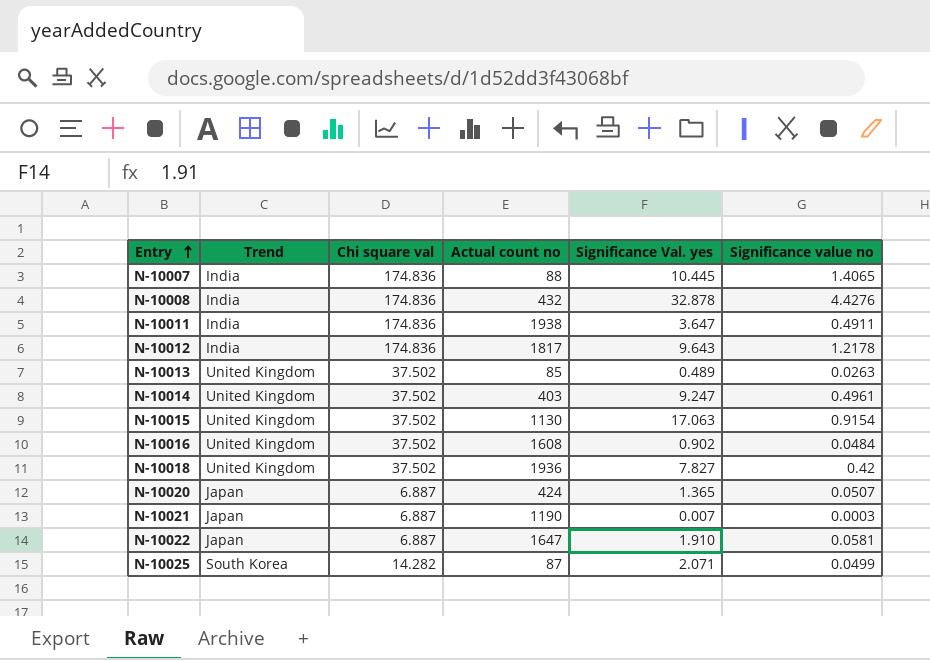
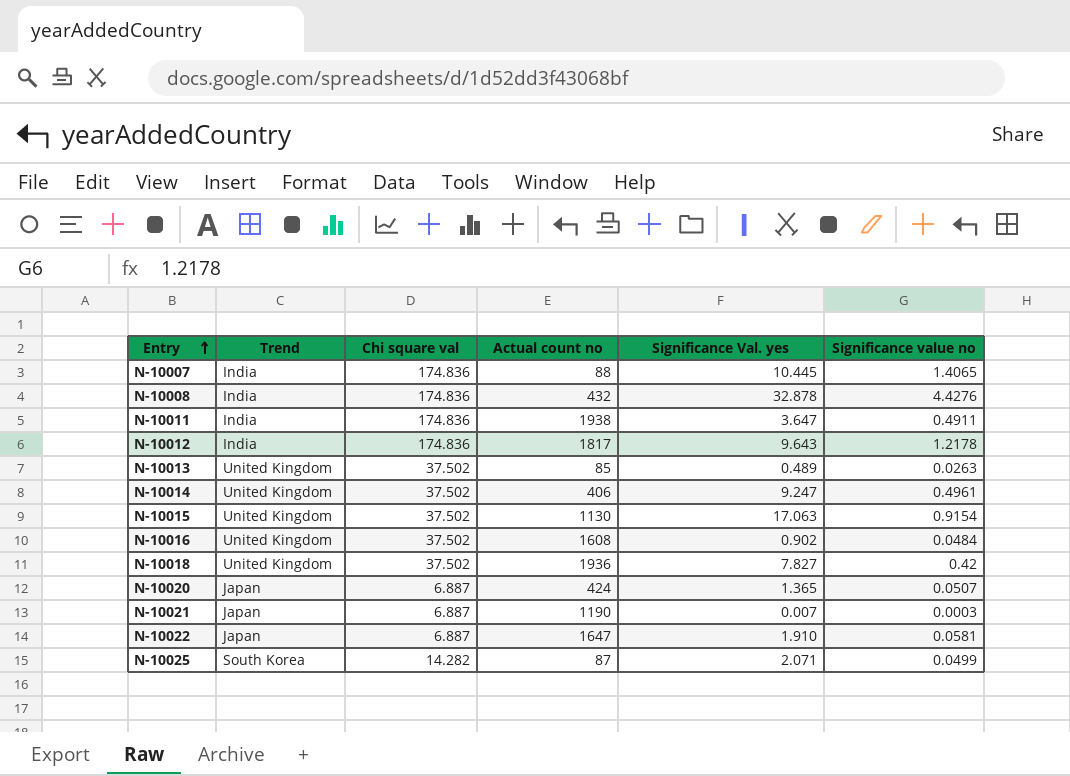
N-10014 | Actual count no: 403 -> 406

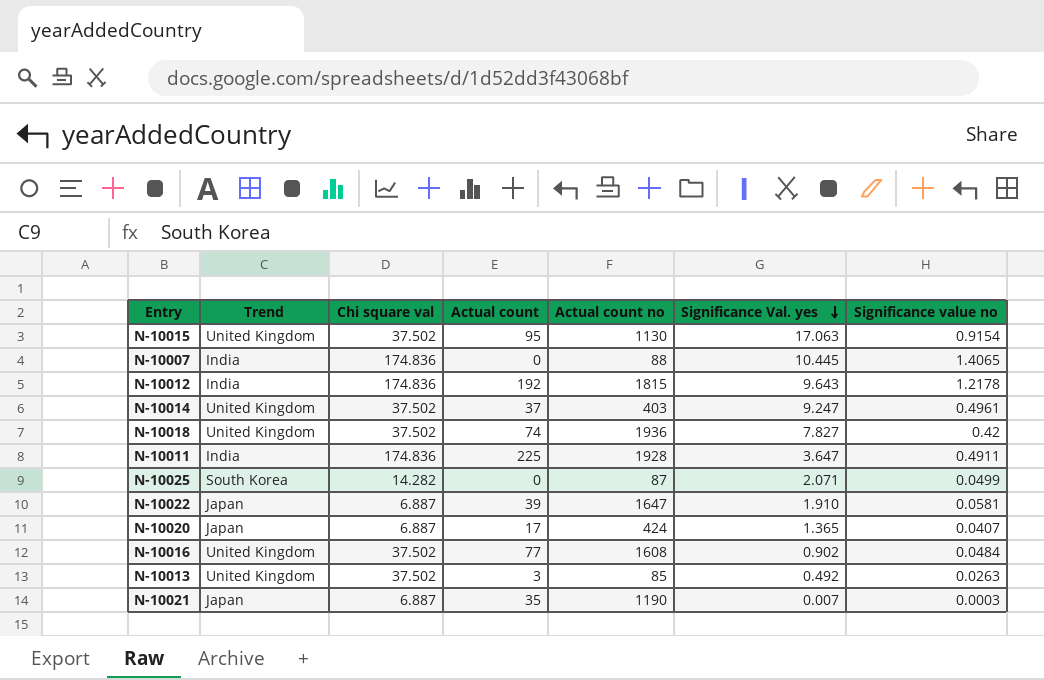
row order: Entry ascending -> Significance Val. yes descending
column Actual count | position: none -> 4
row N-10008: India | 174.836 | 432 | 32.878 | 4.4276 -> none
N-10012 | Actual count no: 1817 -> 1815
N-10014 | Actual count no: 406 -> 403
N-10011 | Actual count no: 1938 -> 1928
N-10020 | Significance value no: 0.0507 -> 0.0407
N-10013 | Significance Val. yes: 0.489 -> 0.492

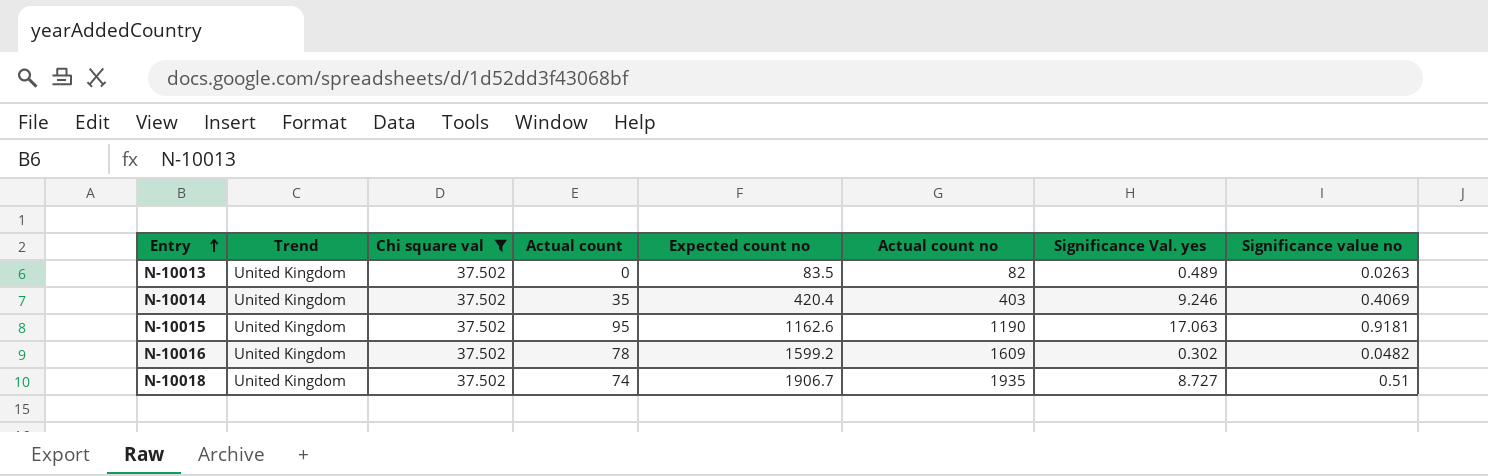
filter: none -> Chi square val = 37.502
row order: Significance Val. yes descending -> Entry ascending
column Expected count no | position: none -> 5
N-10013 | Actual count: 3 -> 0
N-10013 | Actual count no: 85 -> 82
N-10013 | Significance Val. yes: 0.492 -> 0.489
N-10014 | Actual count: 37 -> 35
N-10014 | Significance Val. yes: 9.247 -> 9.246
N-10014 | Significance value no: 0.4961 -> 0.4069
N-10015 | Actual count no: 1130 -> 1190
N-10015 | Significance value no: 0.9154 -> 0.9181
N-10016 | Actual count: 77 -> 78
N-10016 | Actual count no: 1608 -> 1609
N-10016 | Significance Val. yes: 0.902 -> 0.302
N-10016 | Significance value no: 0.0484 -> 0.0482
N-10018 | Actual count no: 1936 -> 1935
N-10018 | Significance Val. yes: 7.827 -> 8.727
N-10018 | Significance value no: 0.42 -> 0.51

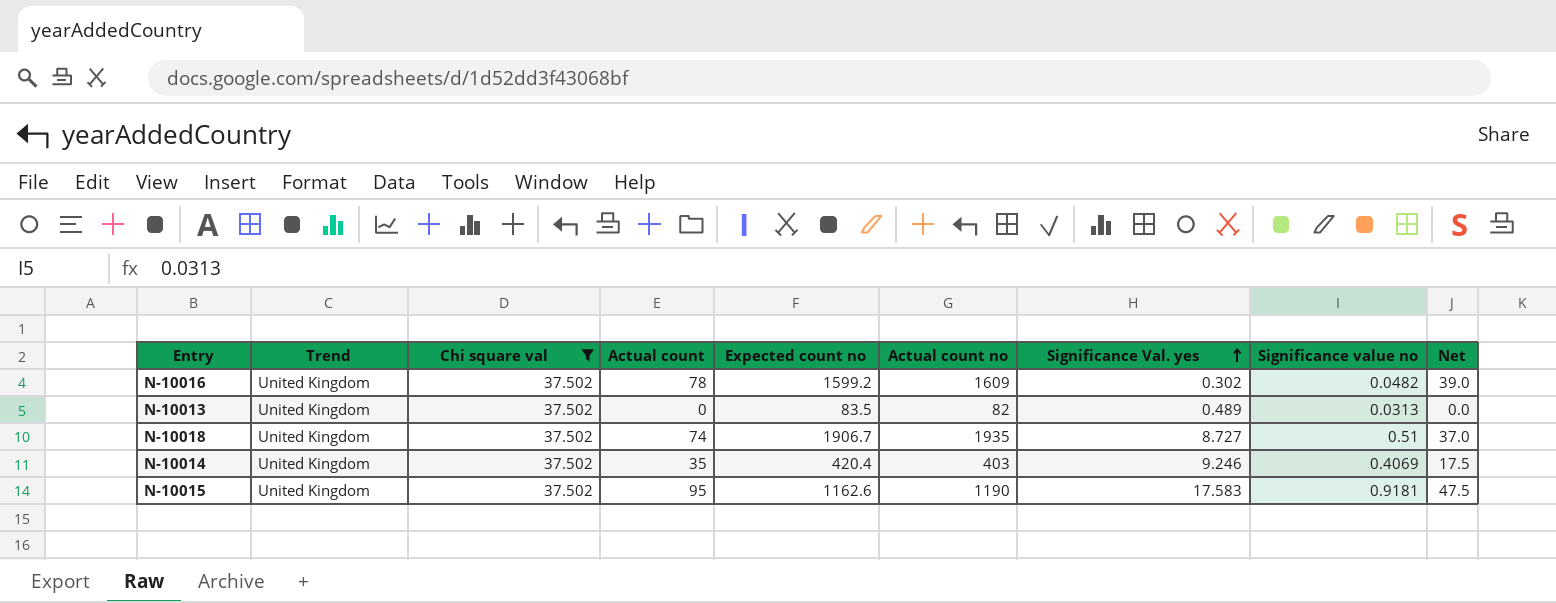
row order: Entry ascending -> Significance Val. yes ascending
column Net | formula: none -> [Actual count] * 0.5
N-10013 | Significance value no: 0.0263 -> 0.0313
N-10015 | Significance Val. yes: 17.063 -> 17.583

